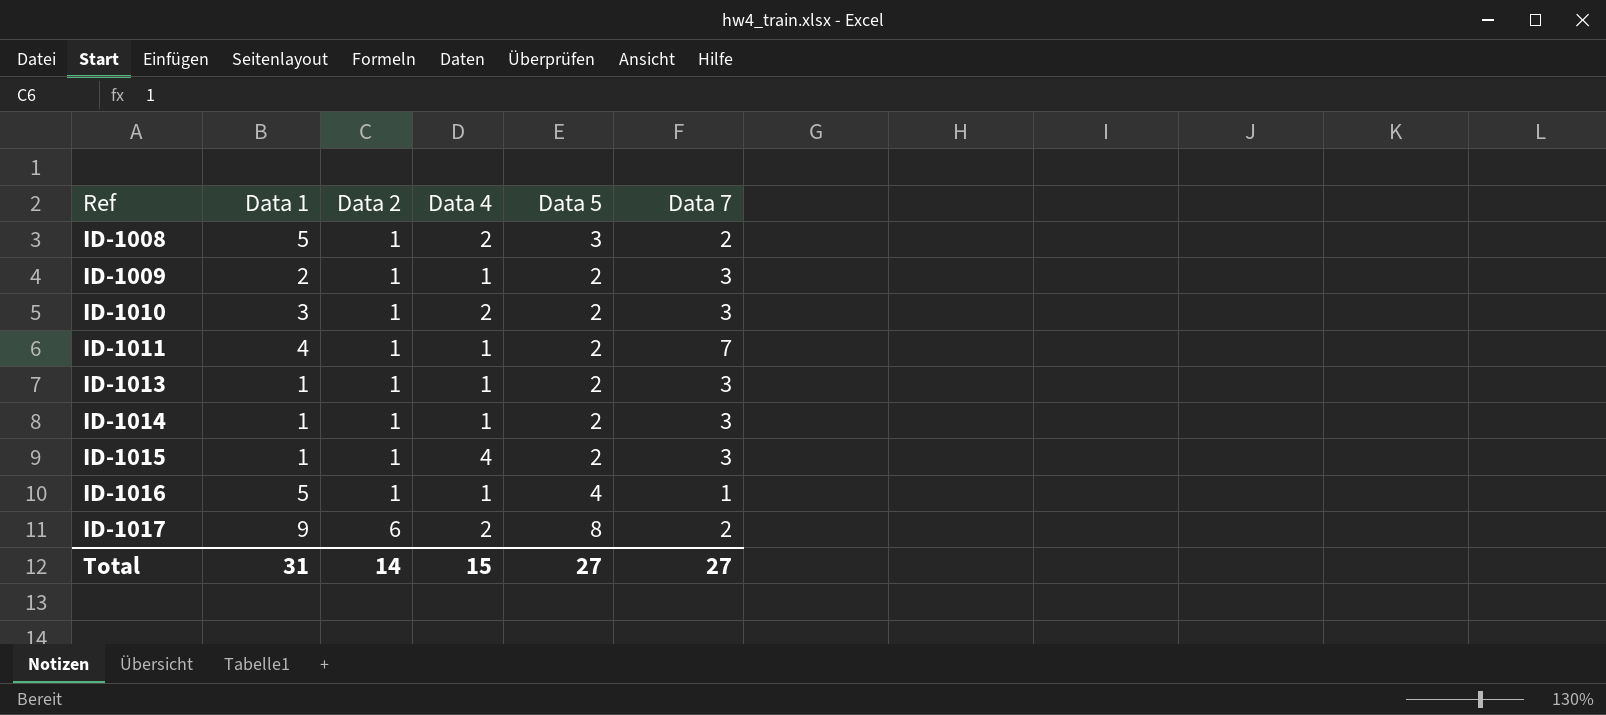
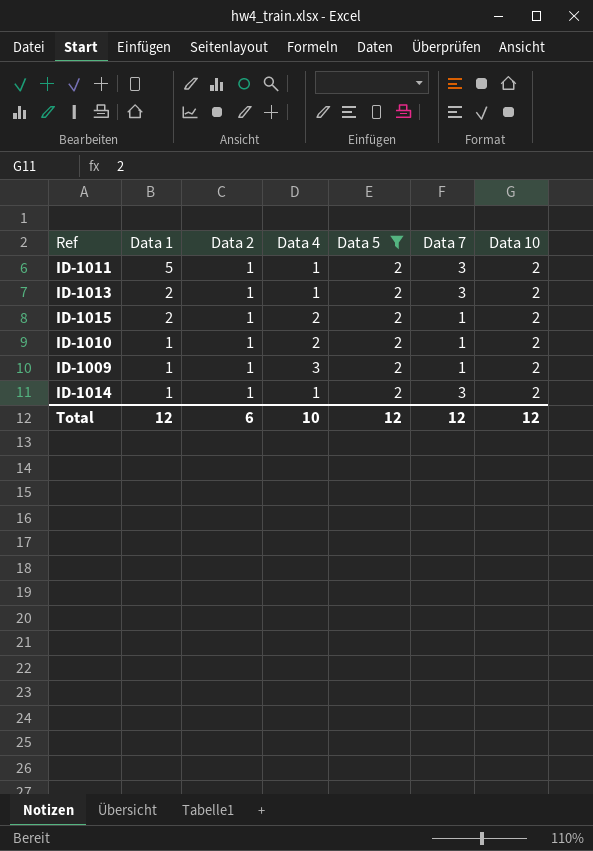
filter: none -> Data 5 = 2
row order: Ref ascending -> Data 1 descending
column Data 10 | position: none -> 7
ID-1011 | Data 1: 4 -> 5
ID-1011 | Data 7: 7 -> 3
ID-1013 | Data 1: 1 -> 2
ID-1015 | Data 1: 1 -> 2
ID-1015 | Data 4: 4 -> 2
ID-1015 | Data 7: 3 -> 1
ID-1010 | Data 1: 3 -> 1
ID-1010 | Data 7: 3 -> 1
ID-1009 | Data 1: 2 -> 1
ID-1009 | Data 4: 1 -> 3
ID-1009 | Data 7: 3 -> 1
Total | Data 1: 31 -> 12
Total | Data 2: 14 -> 6
Total | Data 4: 15 -> 10
Total | Data 5: 27 -> 12
Total | Data 7: 27 -> 12

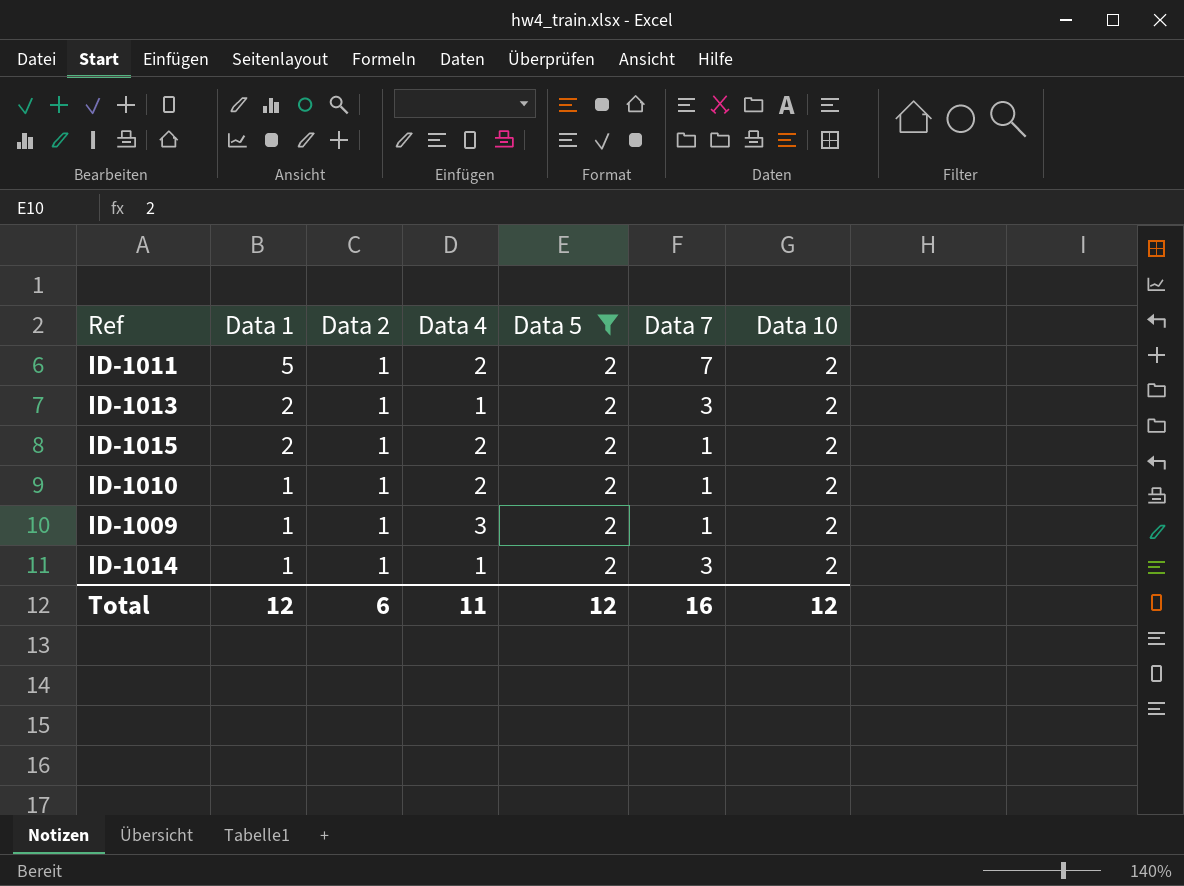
ID-1011 | Data 4: 1 -> 2
ID-1011 | Data 7: 3 -> 7
Total | Data 4: 10 -> 11
Total | Data 7: 12 -> 16

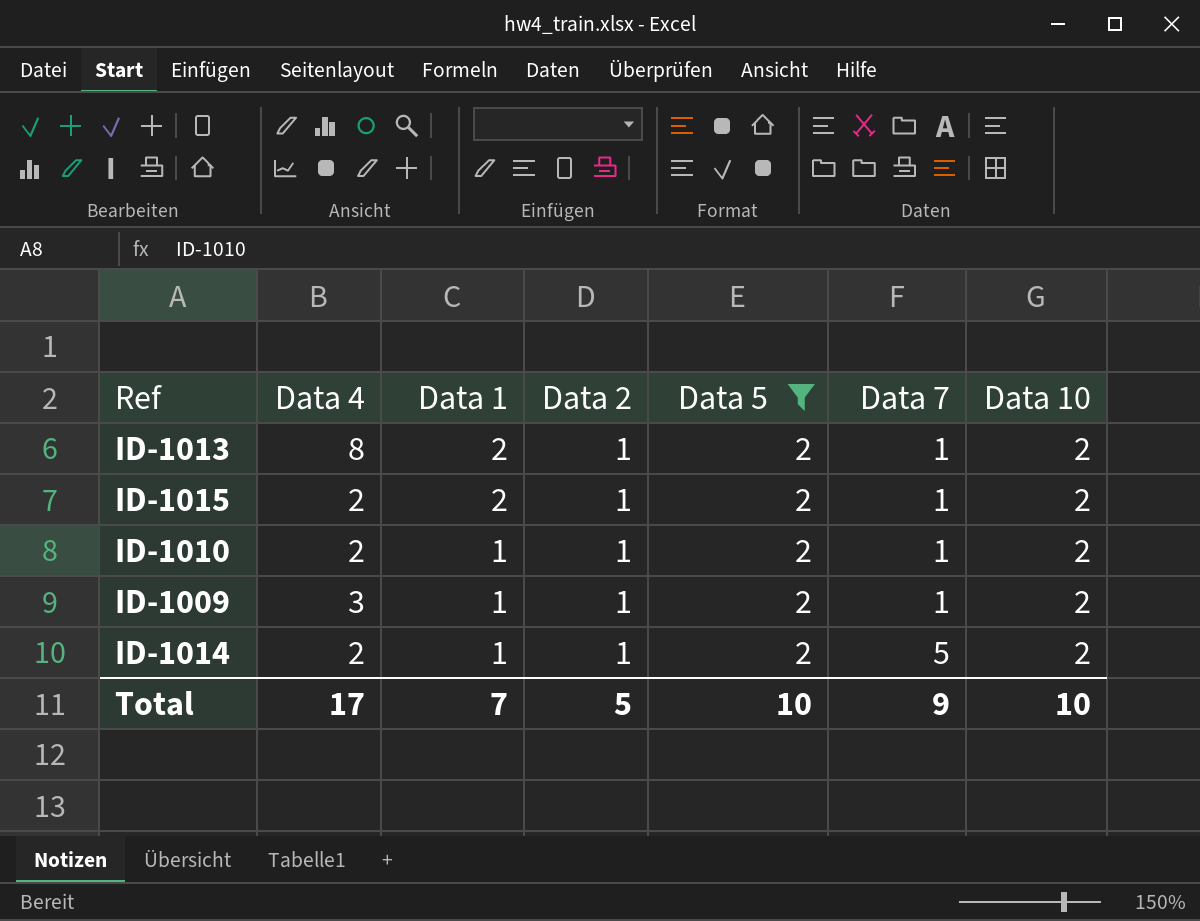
column Data 4 | position: 4 -> 2
row ID-1011: 5 | 1 | 2 | 2 | 7 | 2 -> none
ID-1013 | Data 4: 1 -> 8
ID-1013 | Data 7: 3 -> 1
ID-1014 | Data 4: 1 -> 2
ID-1014 | Data 7: 3 -> 5
Total | Data 4: 11 -> 17
Total | Data 1: 12 -> 7
Total | Data 2: 6 -> 5
Total | Data 5: 12 -> 10
Total | Data 7: 16 -> 9
Total | Data 10: 12 -> 10

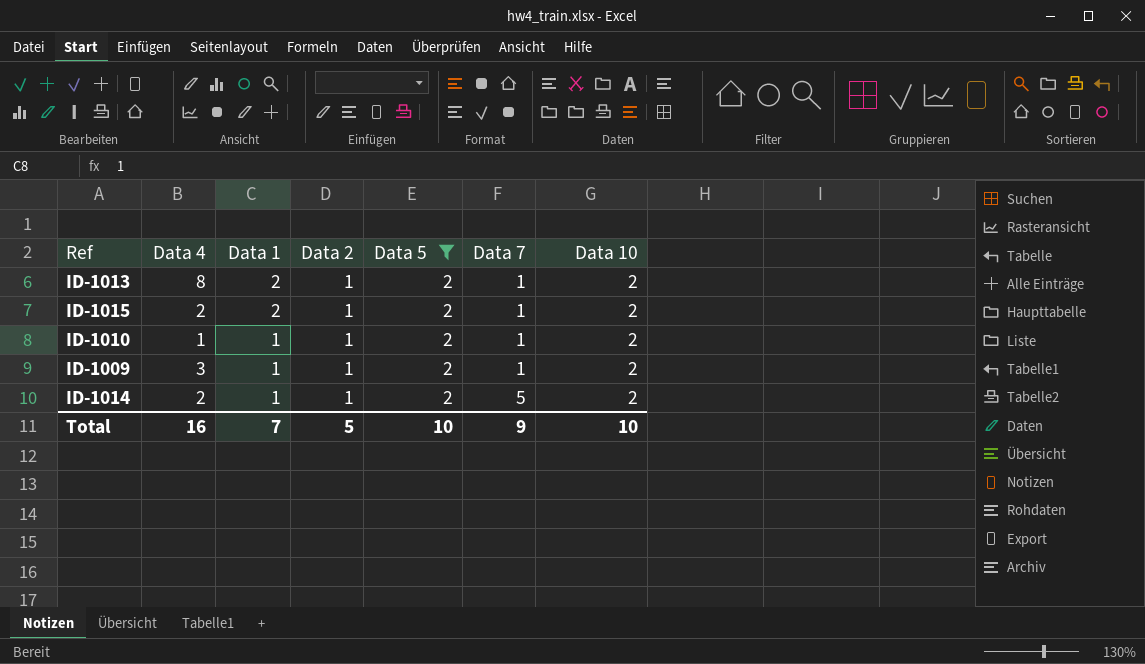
ID-1010 | Data 4: 2 -> 1
Total | Data 4: 17 -> 16

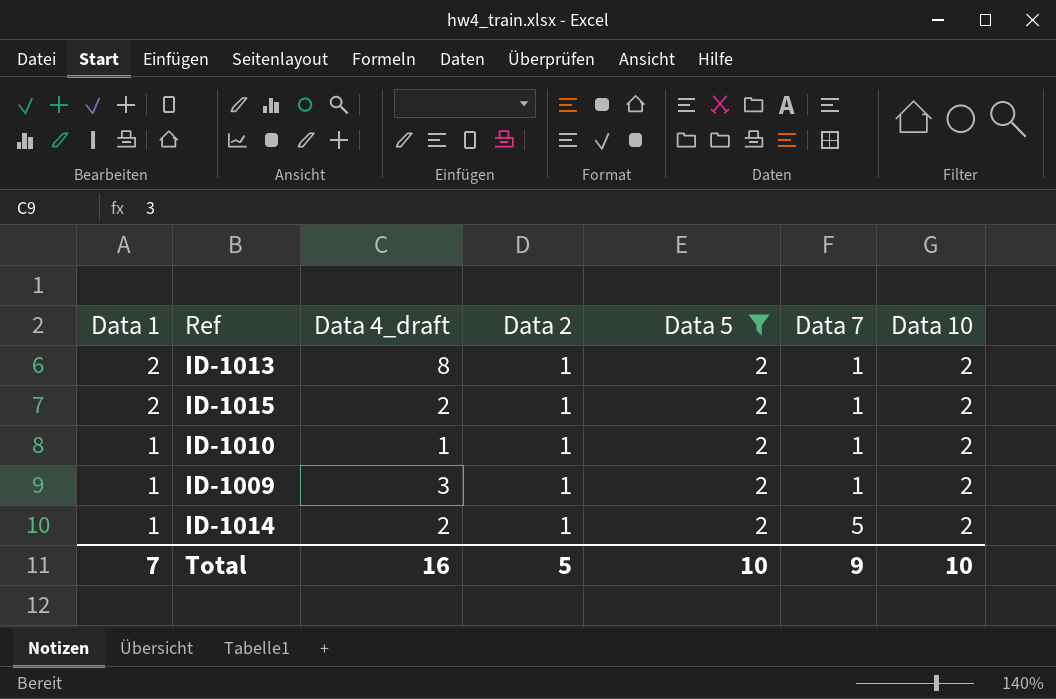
column Data 1 | position: 3 -> 1
column name: Data 4 -> Data 4_draft

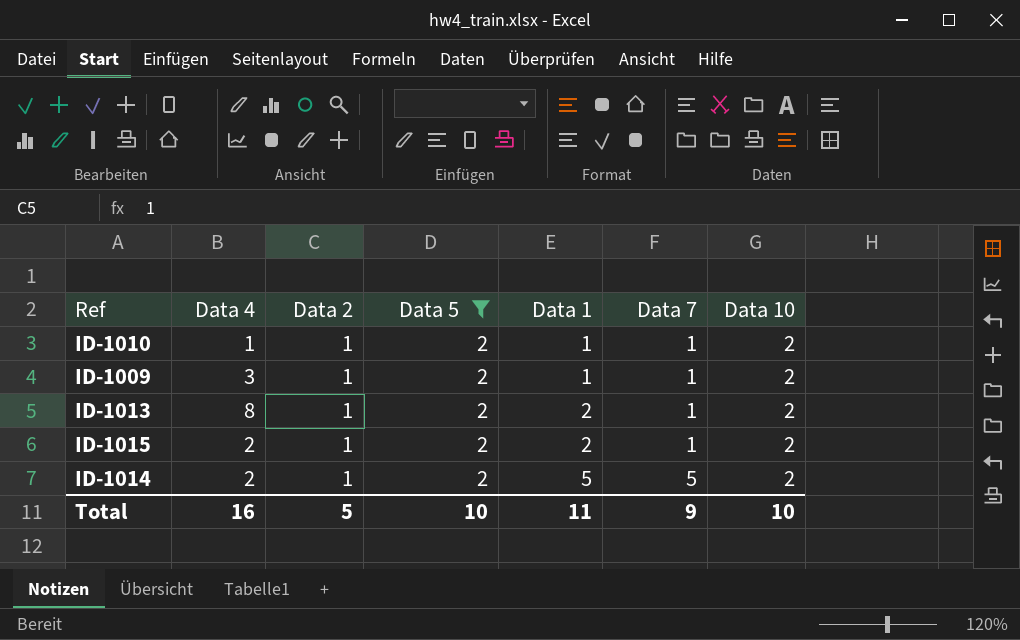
row order: Data 1 descending -> Data 1 ascending
column name: Data 4_draft -> Data 4
column Data 1 | position: 1 -> 5
ID-1014 | Data 1: 1 -> 5
Total | Data 1: 7 -> 11

